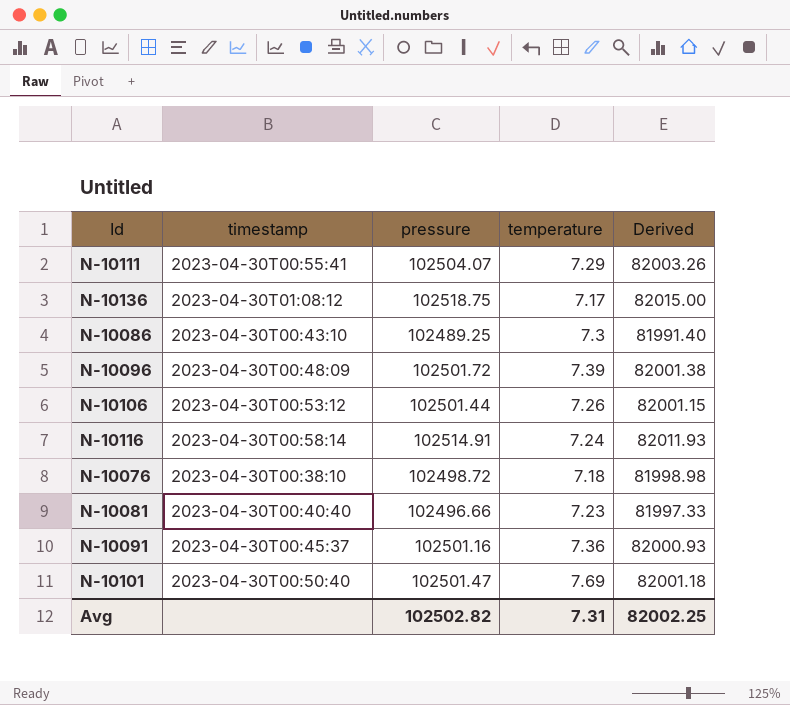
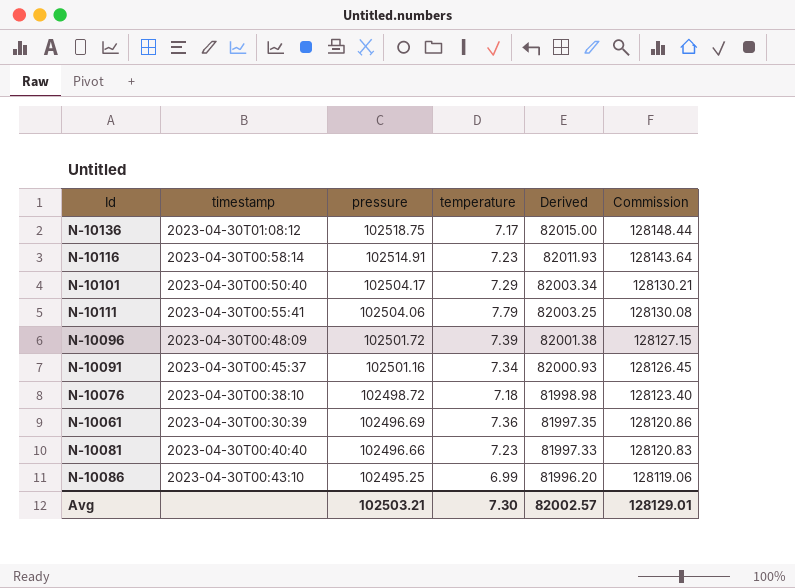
row order: none -> pressure descending
column Commission | formula: none -> [pressure] * 1.25
row N-10106: 2023-04-30T00:53:12 | 102501.44 | 7.26 | 82001.15 -> none
N-10116 | temperature: 7.24 -> 7.23
N-10101 | pressure: 102501.47 -> 102504.17
N-10101 | temperature: 7.69 -> 7.29
N-10101 | Derived: 82001.18 -> 82003.34
N-10111 | pressure: 102504.07 -> 102504.06
N-10111 | temperature: 7.29 -> 7.79
N-10111 | Derived: 82003.26 -> 82003.25
N-10091 | temperature: 7.36 -> 7.34
row N-10061: none -> 2023-04-30T00:30:39 | 102496.69 | 7.36 | 81997.35 | 128120.86
N-10086 | pressure: 102489.25 -> 102495.25
N-10086 | temperature: 7.3 -> 6.99
N-10086 | Derived: 81991.40 -> 81996.20
Avg | pressure: 102502.82 -> 102503.21
Avg | temperature: 7.31 -> 7.30
Avg | Derived: 82002.25 -> 82002.57

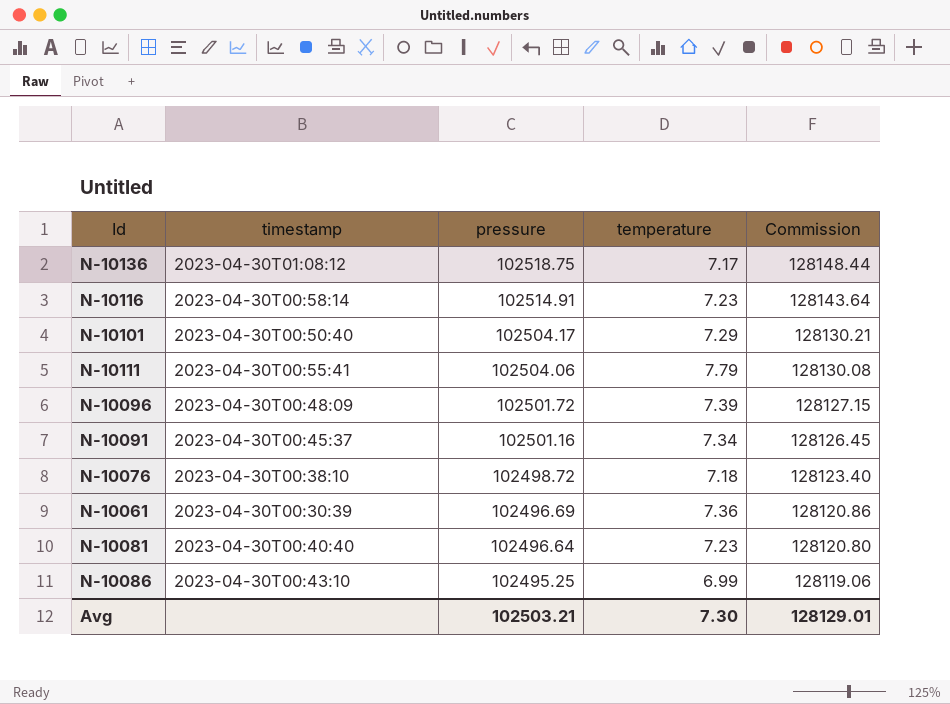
column Derived | formula: [pressure] * 0.8 -> none
N-10081 | pressure: 102496.66 -> 102496.64
N-10081 | Commission: 128120.83 -> 128120.80

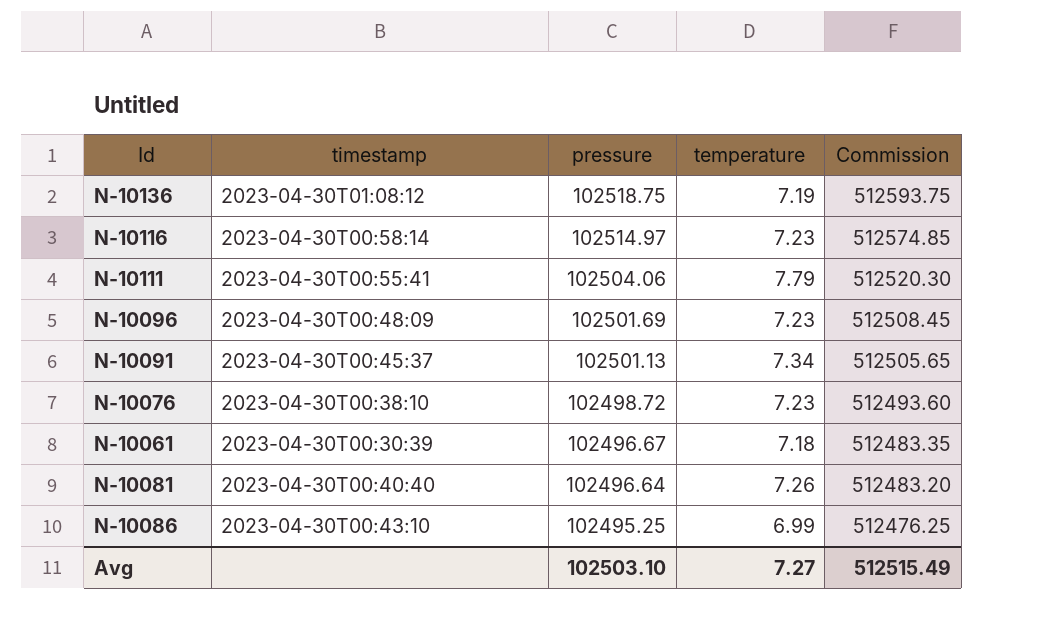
column Commission | formula: [pressure] * 1.25 -> [pressure] * 5
row N-10101: 2023-04-30T00:50:40 | 102504.17 | 7.29 | 128130.21 -> none
N-10136 | temperature: 7.17 -> 7.19
N-10116 | pressure: 102514.91 -> 102514.97
N-10096 | pressure: 102501.72 -> 102501.69
N-10096 | temperature: 7.39 -> 7.23
N-10091 | pressure: 102501.16 -> 102501.13
N-10076 | temperature: 7.18 -> 7.23
N-10061 | pressure: 102496.69 -> 102496.67
N-10061 | temperature: 7.36 -> 7.18
N-10081 | temperature: 7.23 -> 7.26
Avg | pressure: 102503.21 -> 102503.10
Avg | temperature: 7.30 -> 7.27
Avg | Commission: 128129.01 -> 512515.49

